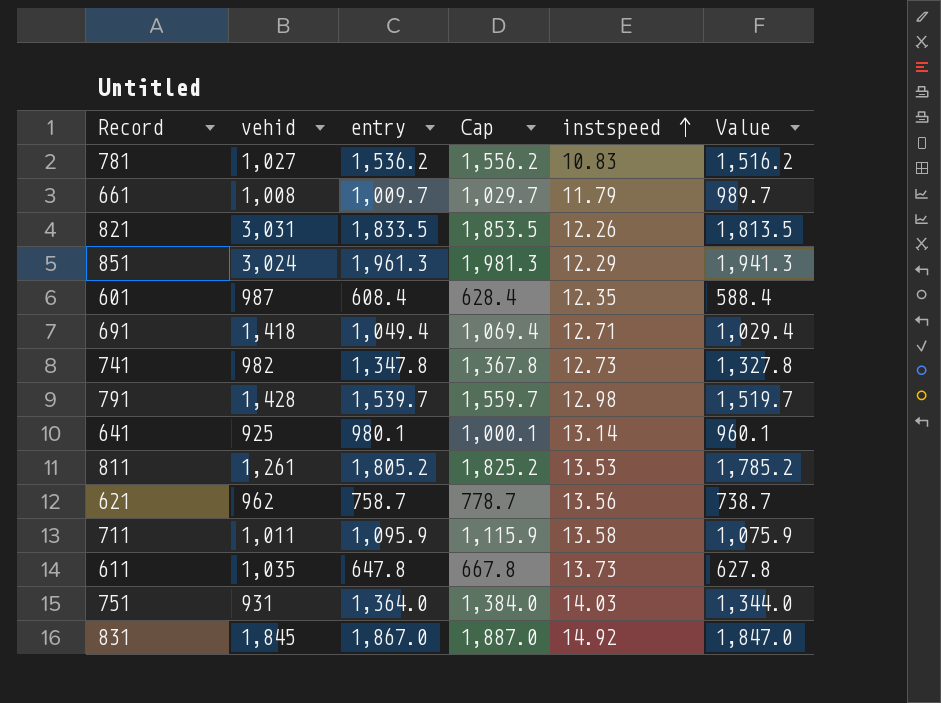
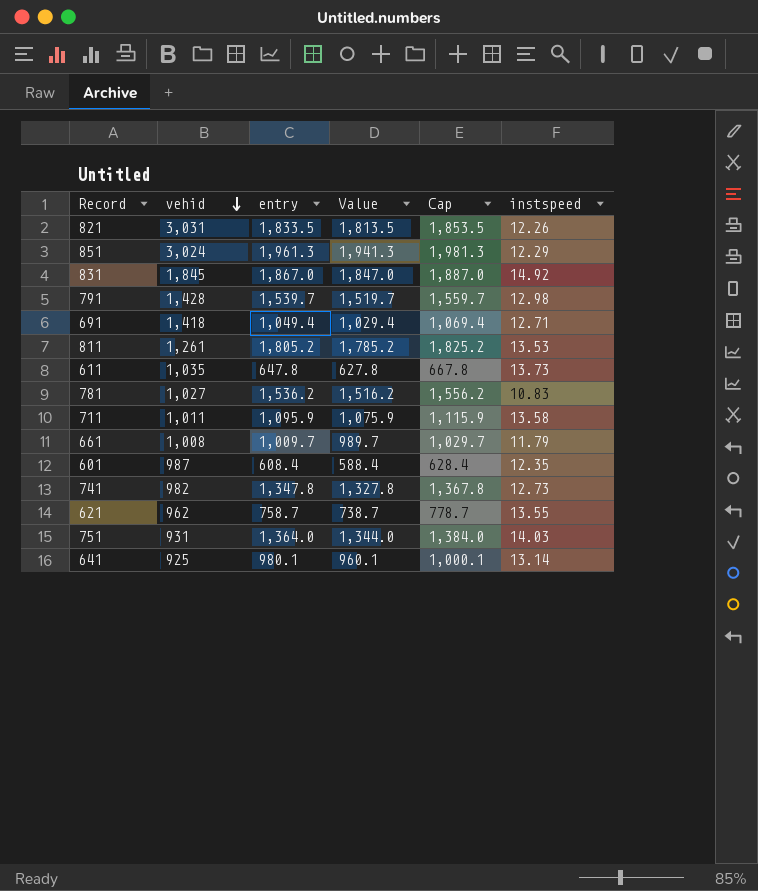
row order: instspeed ascending -> vehid descending
column Value | position: 6 -> 4
621 | instspeed: 13.56 -> 13.55

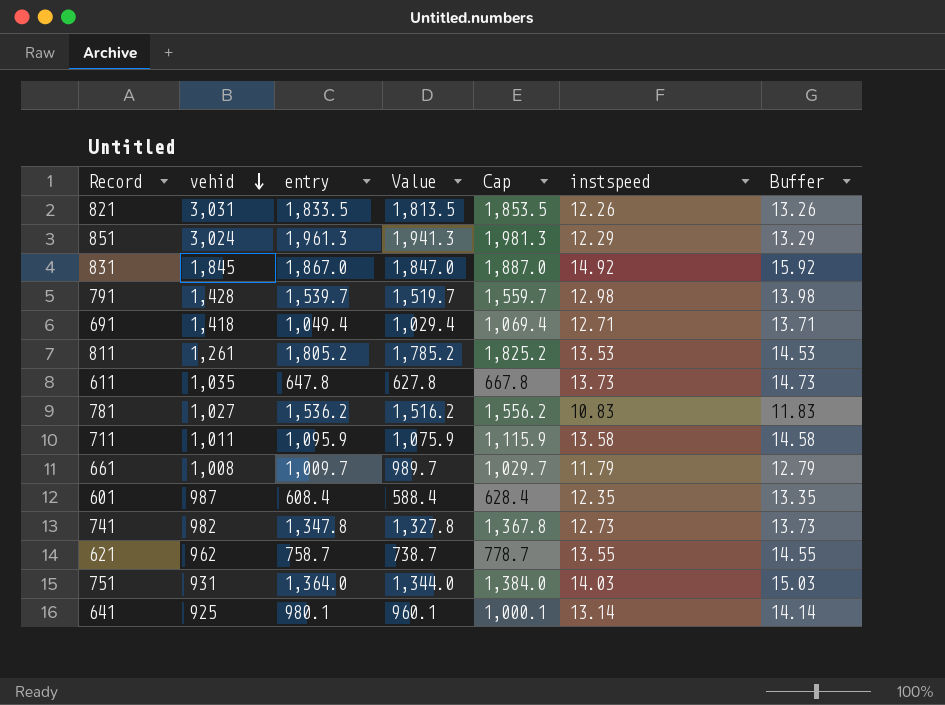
column Buffer | formula: none -> [instspeed] + 1

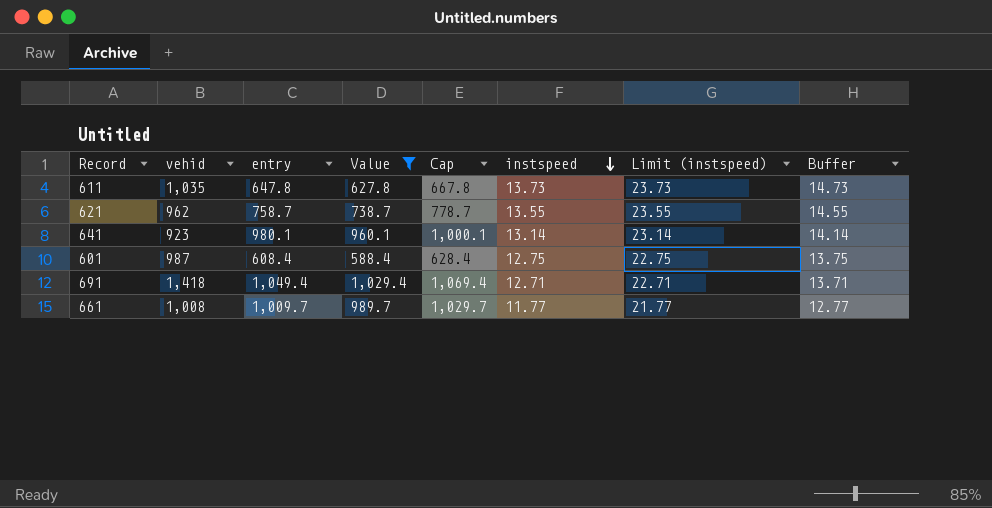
filter: none -> Value <= 1,029.4
row order: vehid descending -> instspeed descending
column Limit (instspeed) | formula: none -> [instspeed] + 10
641 | vehid: 925 -> 923
601 | instspeed: 12.35 -> 12.75
601 | Buffer: 13.35 -> 13.75
661 | instspeed: 11.79 -> 11.77
661 | Buffer: 12.79 -> 12.77

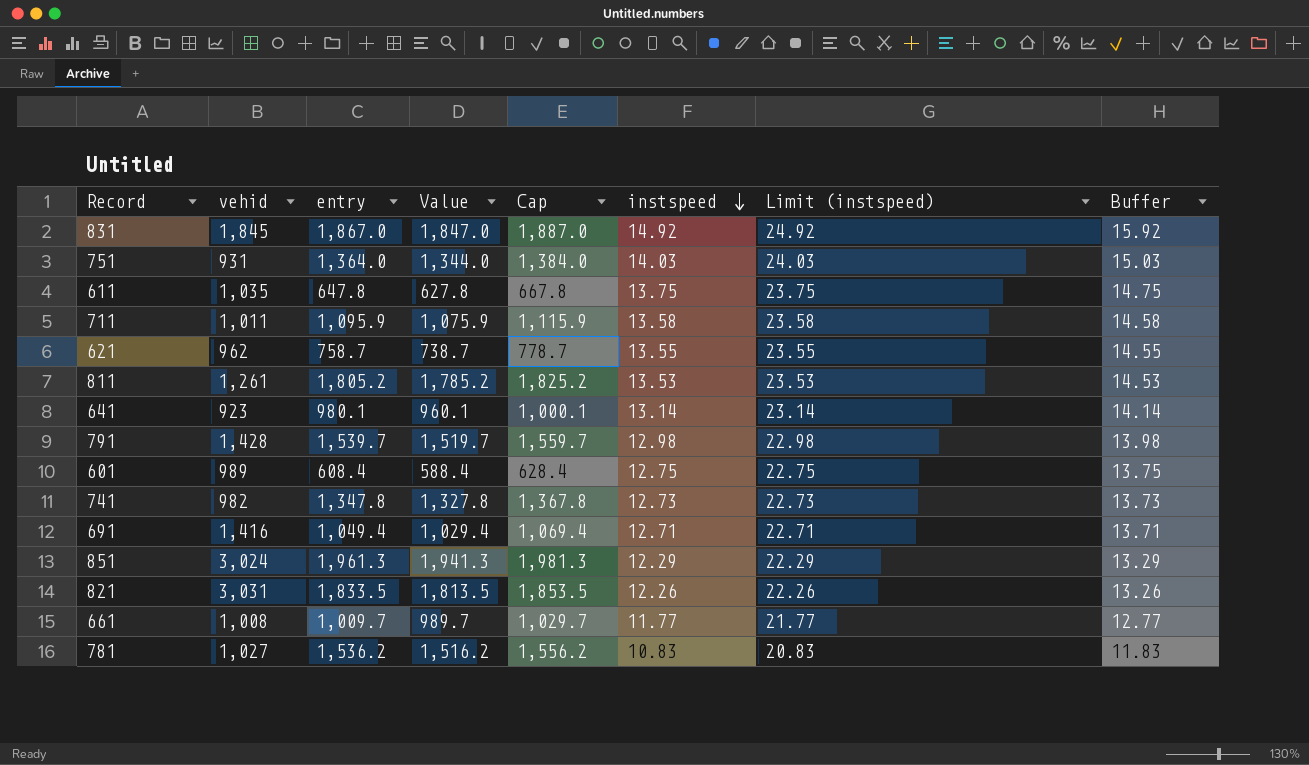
filter: Value <= 1,029.4 -> none
611 | instspeed: 13.73 -> 13.75
611 | Limit (instspeed): 23.73 -> 23.75
611 | Buffer: 14.73 -> 14.75
601 | vehid: 987 -> 989
691 | vehid: 1,418 -> 1,416

